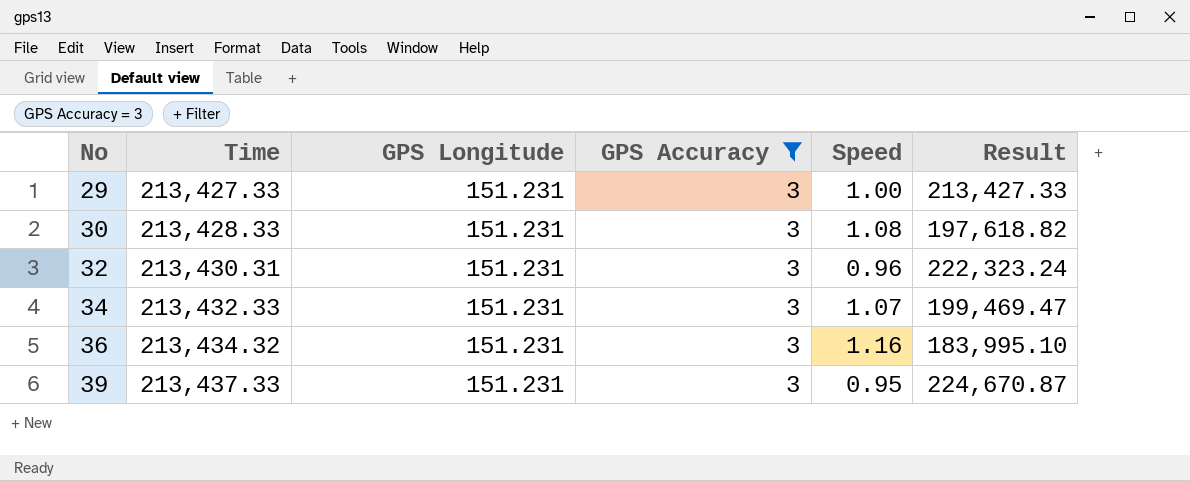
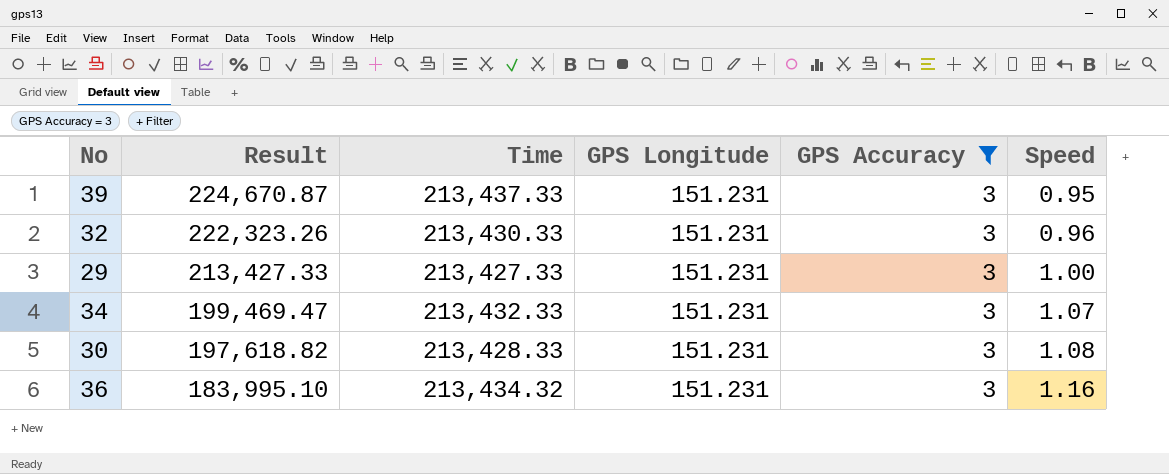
row order: No ascending -> Result descending
column Result | position: 6 -> 2
32 | Result: 222,323.24 -> 222,323.26
32 | Time: 213,430.31 -> 213,430.33

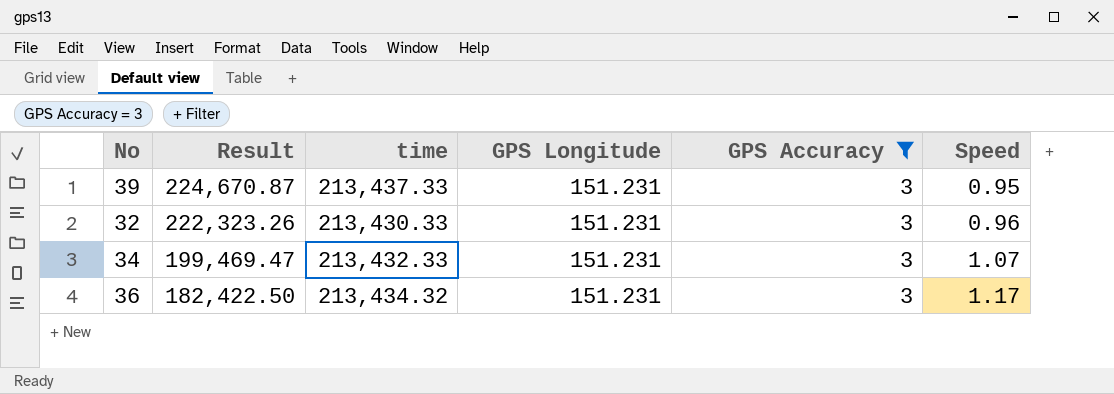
column name: Time -> time
row 29: 213,427.33 | 213,427.33 | 151.231 | 3 | 1.00 -> none
row 30: 197,618.82 | 213,428.33 | 151.231 | 3 | 1.08 -> none
36 | Result: 183,995.10 -> 182,422.50
36 | Speed: 1.16 -> 1.17

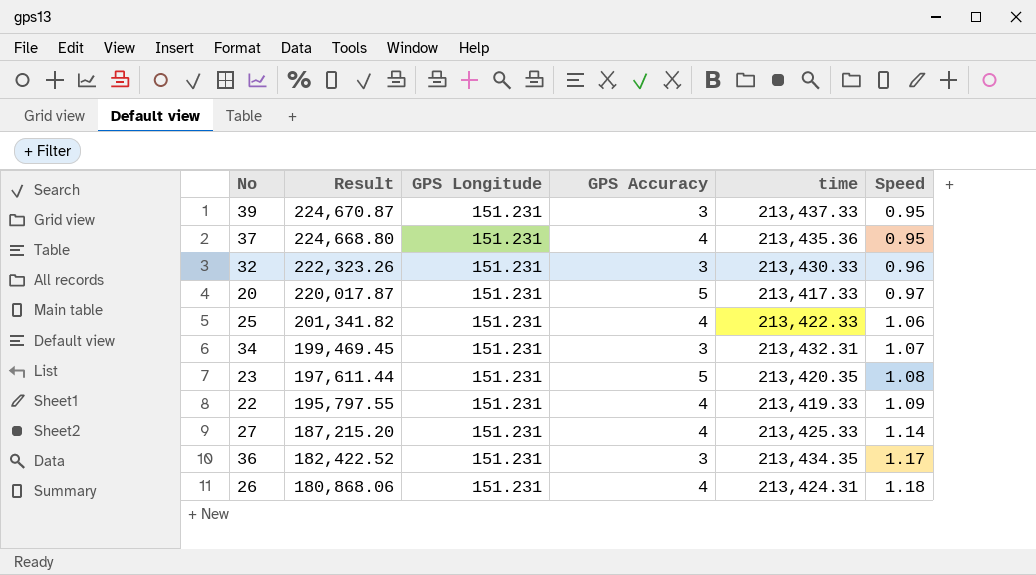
filter: GPS Accuracy = 3 -> none
column time | position: 3 -> 5
34 | Result: 199,469.47 -> 199,469.45
34 | time: 213,432.33 -> 213,432.31
36 | Result: 182,422.50 -> 182,422.52
36 | time: 213,434.32 -> 213,434.35

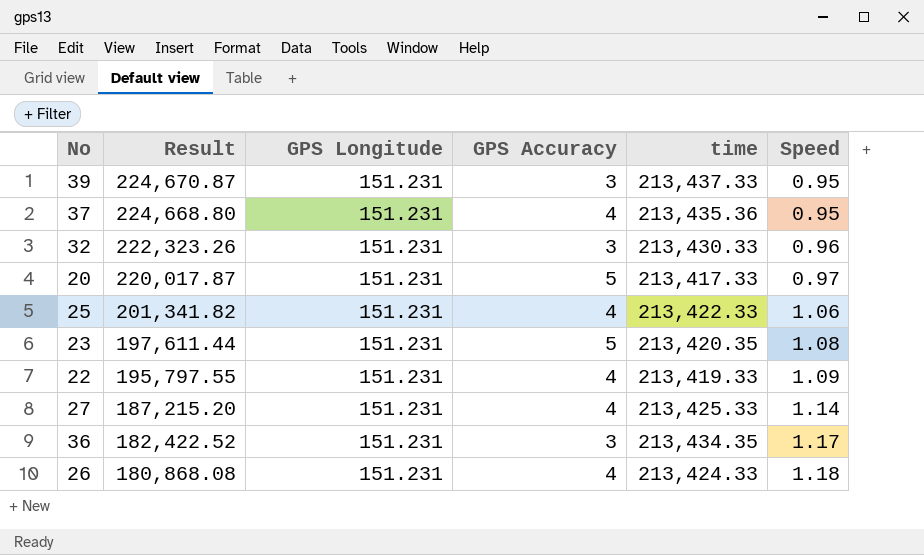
row 34: 199,469.45 | 151.231 | 3 | 213,432.31 | 1.07 -> none
26 | Result: 180,868.06 -> 180,868.08
26 | time: 213,424.31 -> 213,424.33

